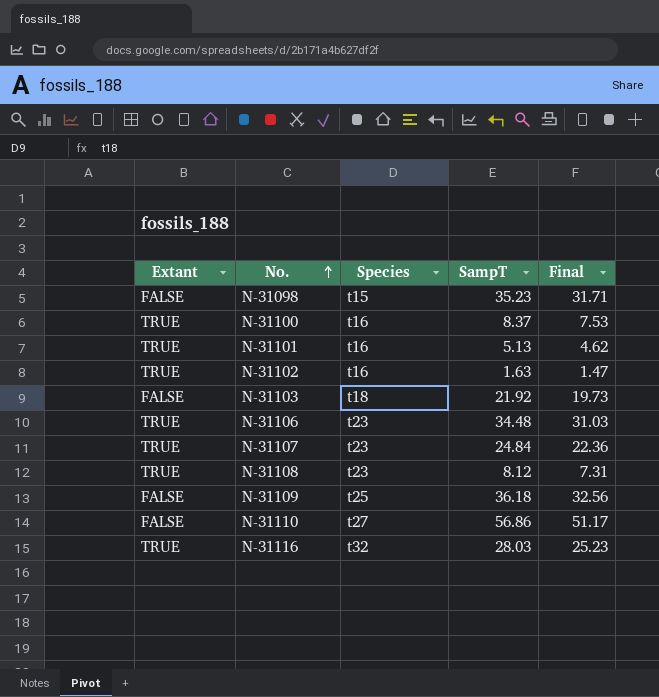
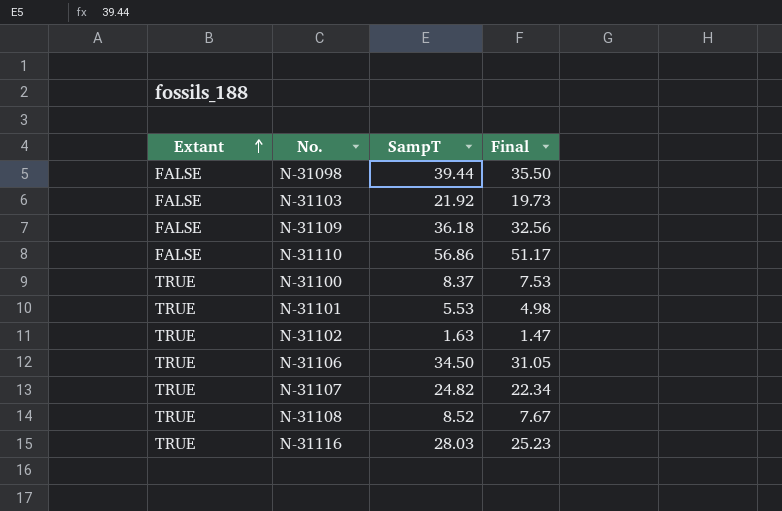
row order: No. ascending -> Extant ascending
column Species | position: 3 -> none
N-31098 | SampT: 35.23 -> 39.44
N-31098 | Final: 31.71 -> 35.50
N-31101 | SampT: 5.13 -> 5.53
N-31101 | Final: 4.62 -> 4.98
N-31106 | SampT: 34.48 -> 34.50
N-31106 | Final: 31.03 -> 31.05
N-31107 | SampT: 24.84 -> 24.82
N-31107 | Final: 22.36 -> 22.34
N-31108 | SampT: 8.12 -> 8.52
N-31108 | Final: 7.31 -> 7.67

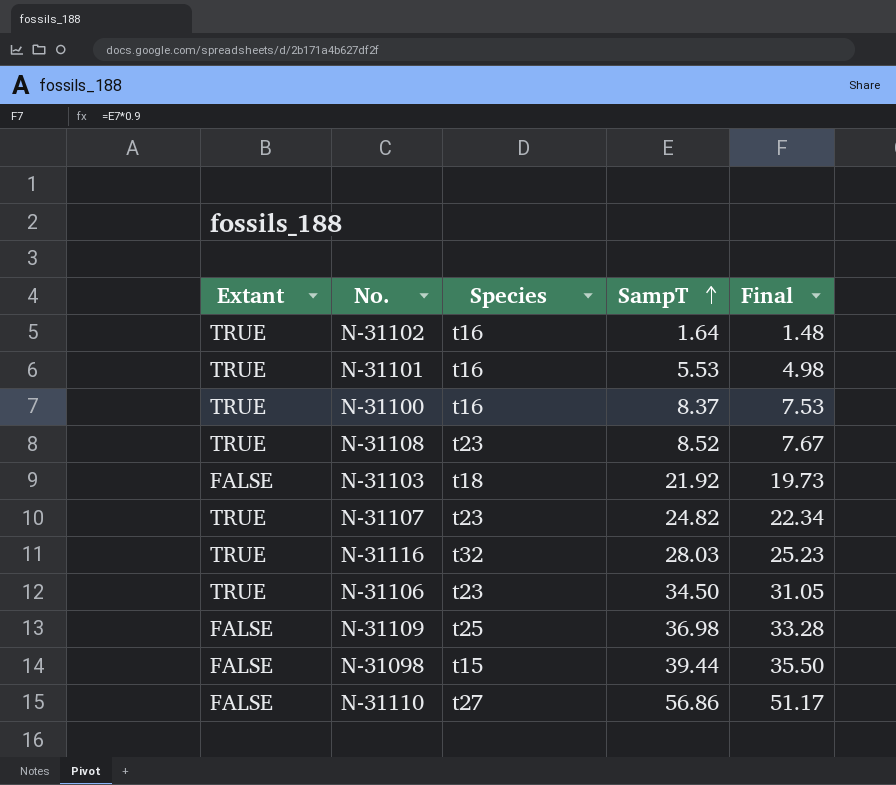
row order: Extant ascending -> SampT ascending
column Species | position: none -> 3
N-31102 | SampT: 1.63 -> 1.64
N-31102 | Final: 1.47 -> 1.48
N-31109 | SampT: 36.18 -> 36.98
N-31109 | Final: 32.56 -> 33.28

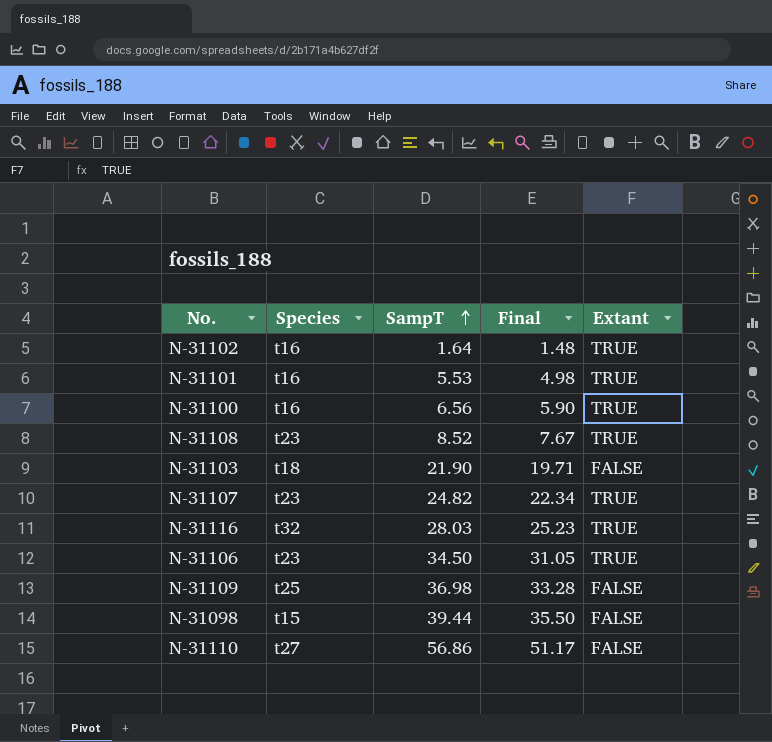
column Extant | position: 1 -> 5
N-31100 | SampT: 8.37 -> 6.56
N-31100 | Final: 7.53 -> 5.90
N-31103 | SampT: 21.92 -> 21.90
N-31103 | Final: 19.73 -> 19.71

